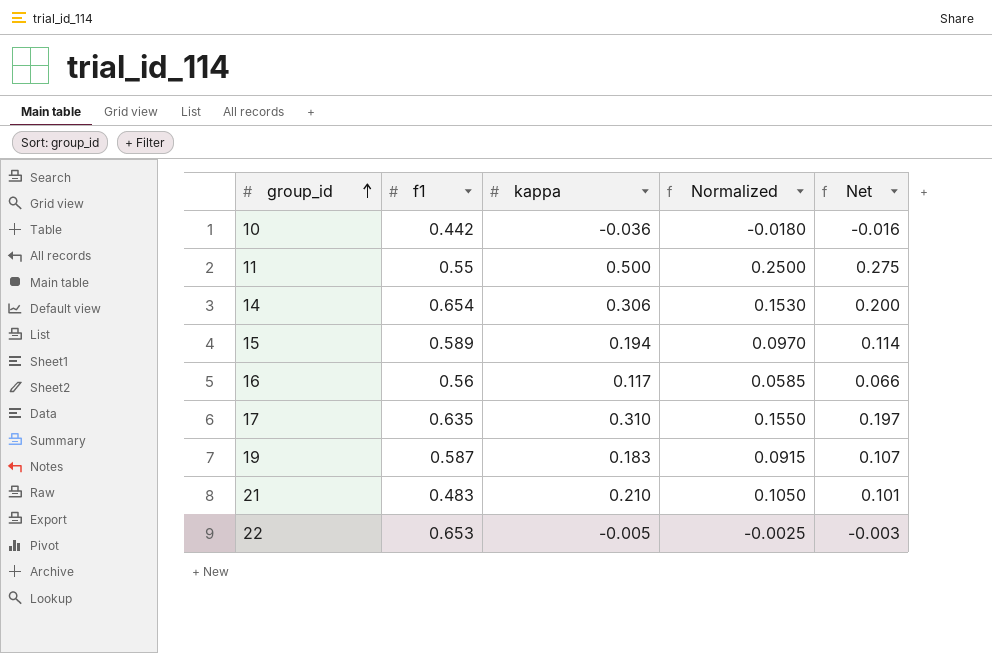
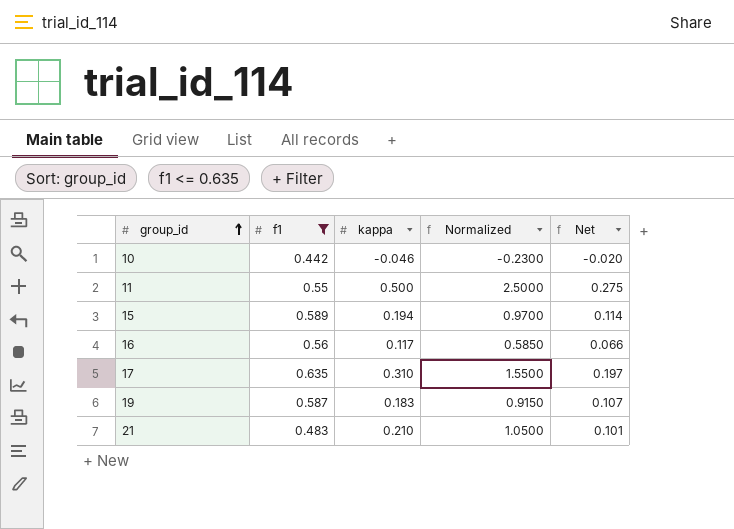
filter: none -> f1 <= 0.635
column Normalized | formula: [kappa] * 0.5 -> [kappa] * 5
10 | kappa: -0.036 -> -0.046
10 | Net: -0.016 -> -0.020

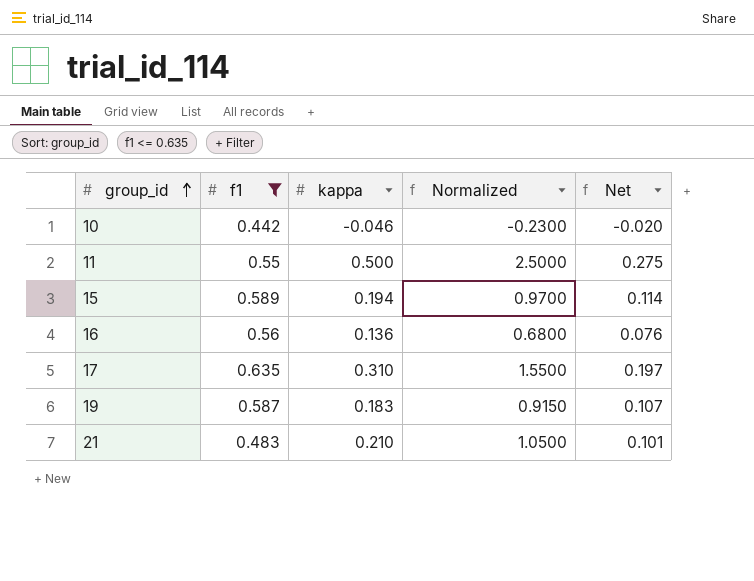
16 | kappa: 0.117 -> 0.136
16 | Normalized: 0.5850 -> 0.6800
16 | Net: 0.066 -> 0.076

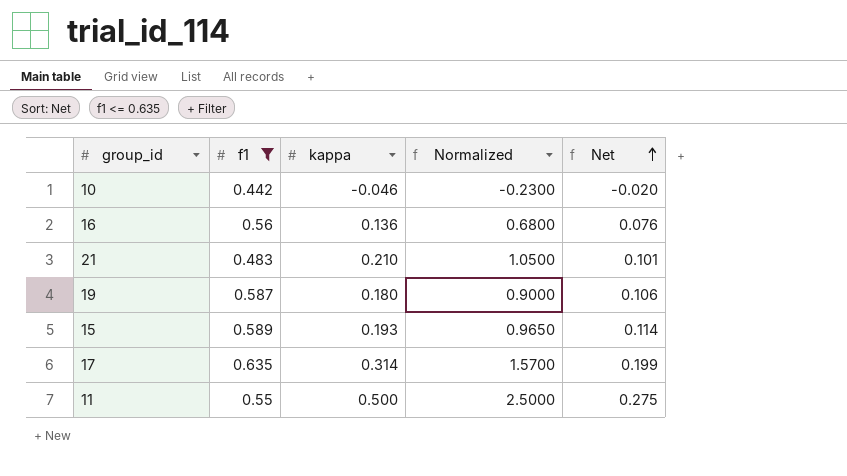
row order: group_id ascending -> Net ascending
19 | kappa: 0.183 -> 0.180
19 | Normalized: 0.9150 -> 0.9000
19 | Net: 0.107 -> 0.106
15 | kappa: 0.194 -> 0.193
15 | Normalized: 0.9700 -> 0.9650
17 | kappa: 0.310 -> 0.314
17 | Normalized: 1.5500 -> 1.5700
17 | Net: 0.197 -> 0.199

